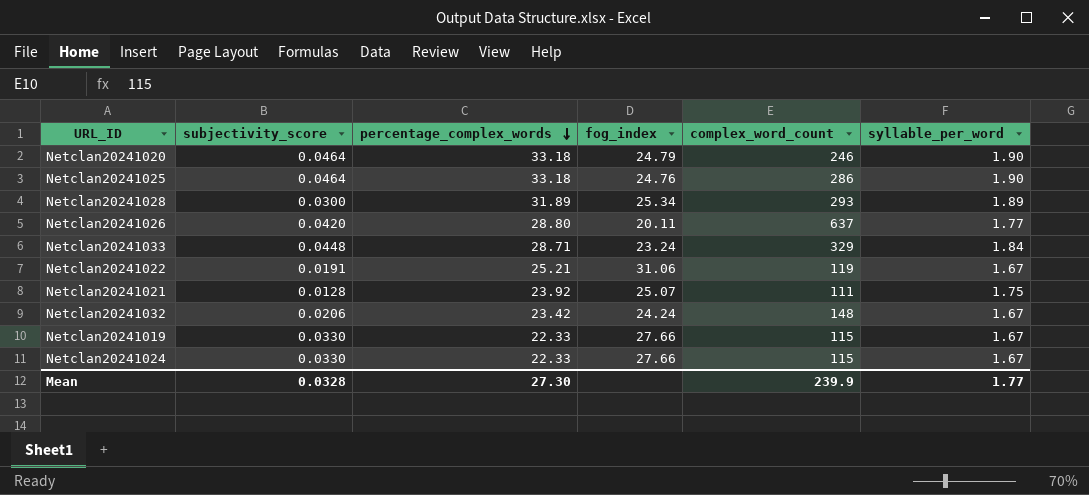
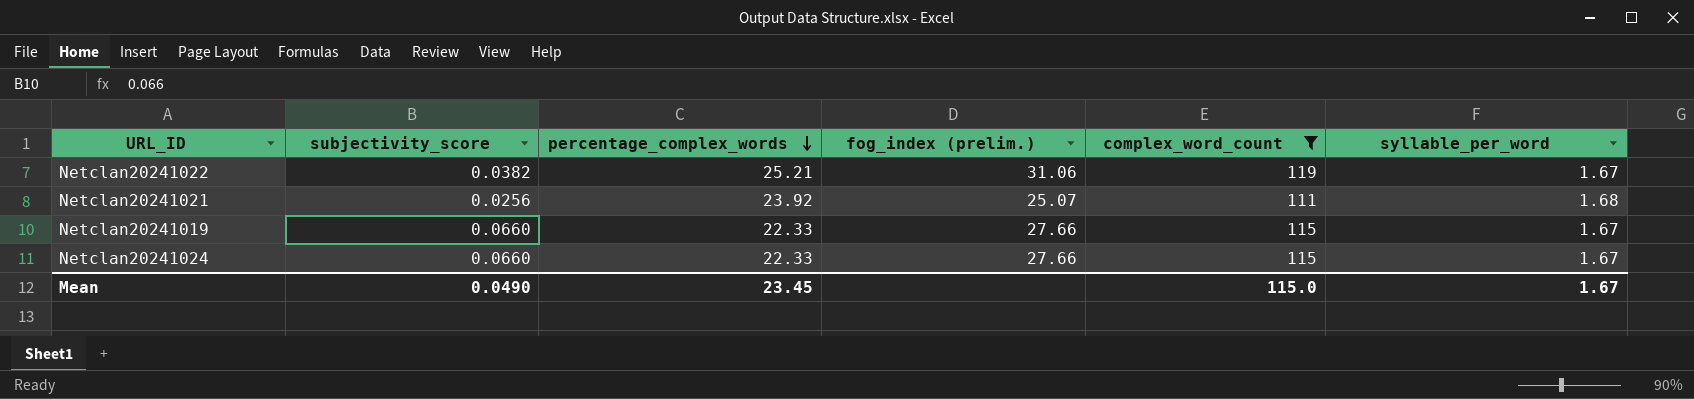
filter: none -> complex_word_count <= 119
column name: fog_index -> fog_index (prelim.)
Netclan20241022 | subjectivity_score: 0.0191 -> 0.0382
Netclan20241021 | subjectivity_score: 0.0128 -> 0.0256
Netclan20241021 | syllable_per_word: 1.75 -> 1.68
Netclan20241019 | subjectivity_score: 0.0330 -> 0.0660
Netclan20241024 | subjectivity_score: 0.0330 -> 0.0660
Mean | subjectivity_score: 0.0328 -> 0.0490
Mean | percentage_complex_words: 27.30 -> 23.45
Mean | complex_word_count: 239.9 -> 115.0
Mean | syllable_per_word: 1.77 -> 1.67

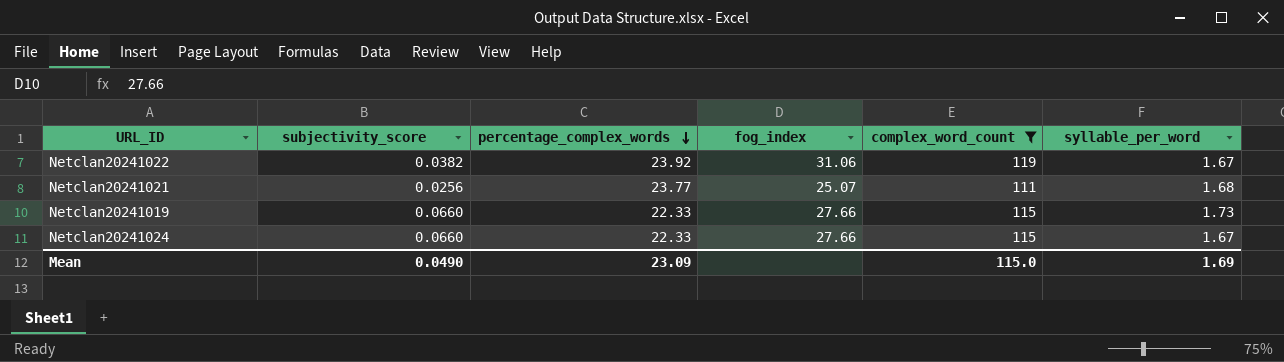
column name: fog_index (prelim.) -> fog_index
Netclan20241022 | percentage_complex_words: 25.21 -> 23.92
Netclan20241021 | percentage_complex_words: 23.92 -> 23.77
Netclan20241019 | syllable_per_word: 1.67 -> 1.73
Mean | percentage_complex_words: 23.45 -> 23.09
Mean | syllable_per_word: 1.67 -> 1.69

